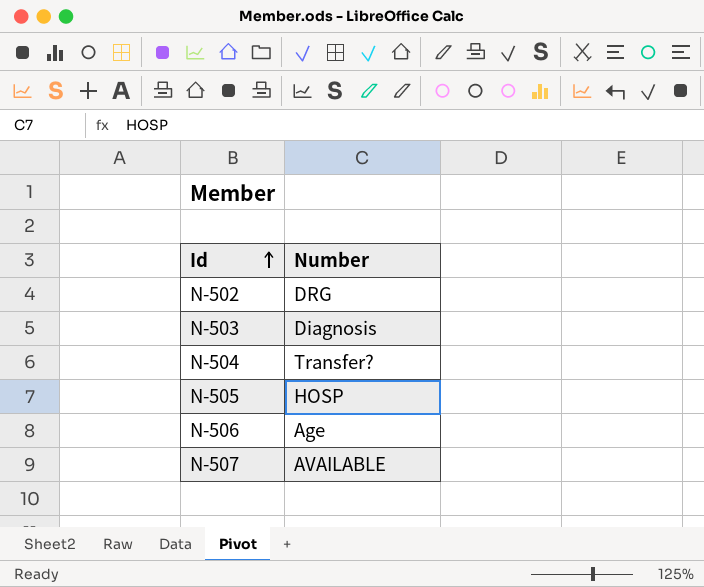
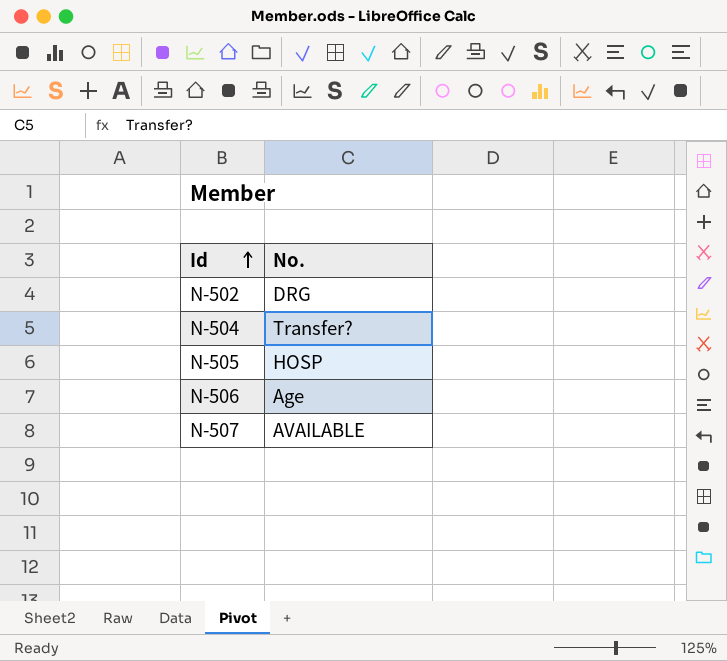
column name: Number -> No.
row N-503: Diagnosis -> none

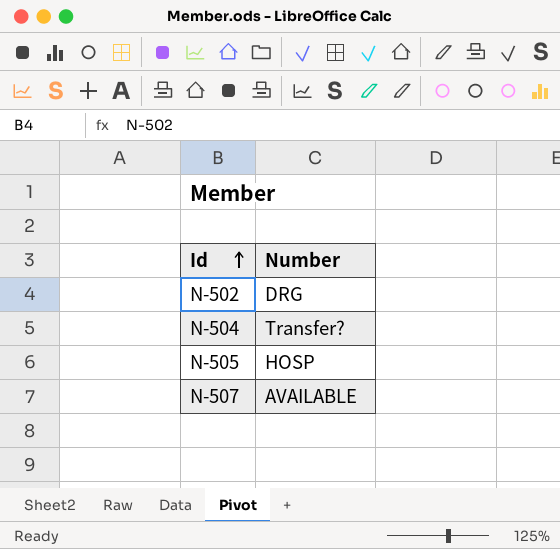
column name: No. -> Number
row N-506: Age -> none

